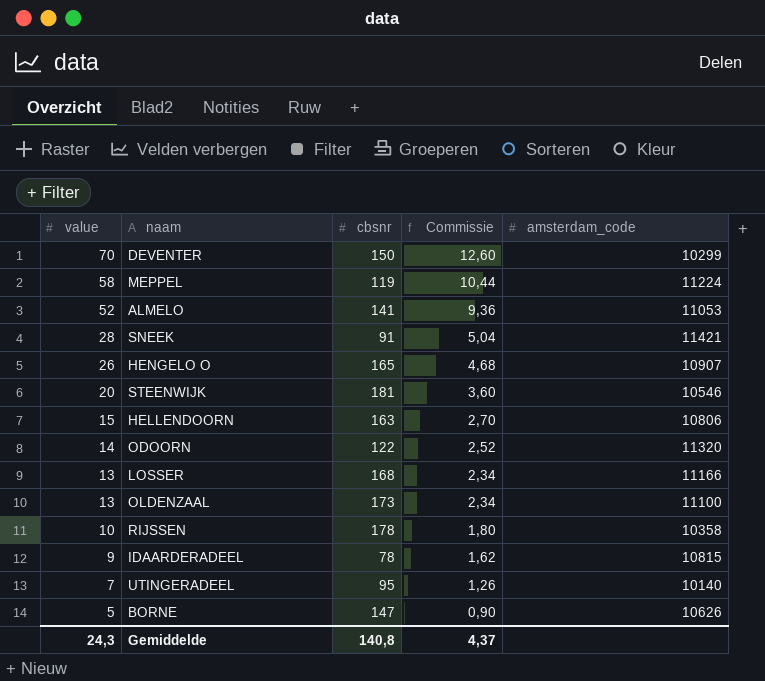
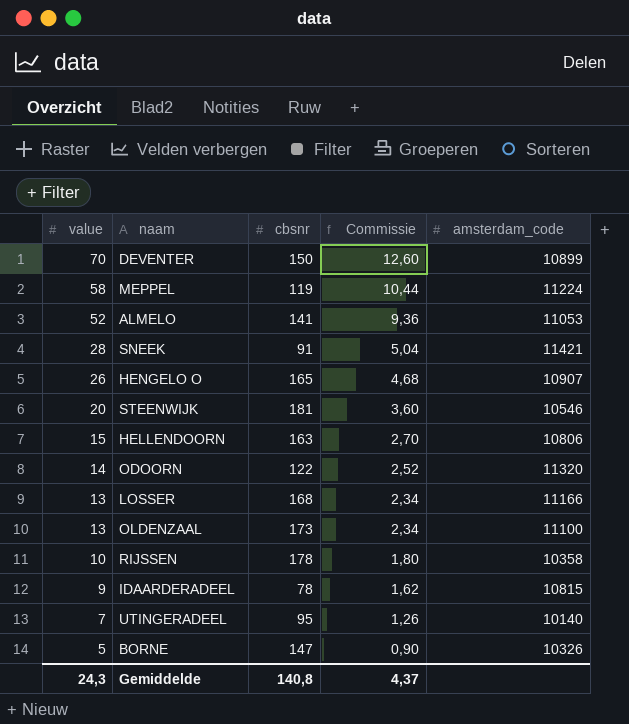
DEVENTER | amsterdam_code: 10299 -> 10899
BORNE | amsterdam_code: 10626 -> 10326

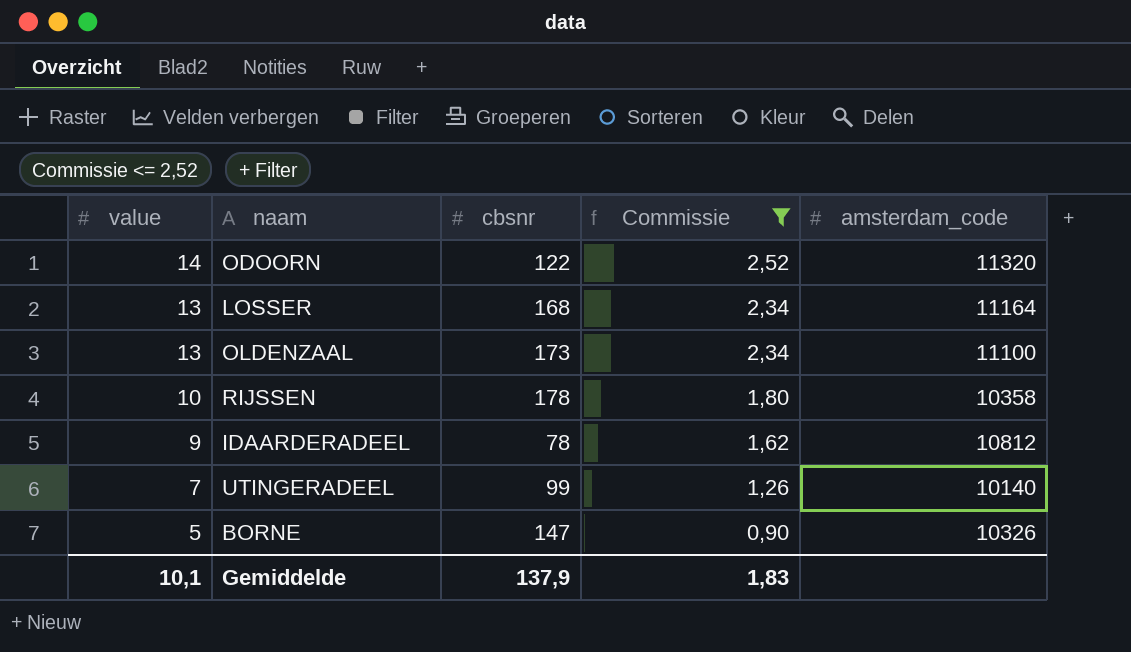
filter: none -> Commissie <= 2,52
LOSSER | amsterdam_code: 11166 -> 11164
IDAARDERADEEL | amsterdam_code: 10815 -> 10812
UTINGERADEEL | cbsnr: 95 -> 99
Gemiddelde | value: 24,3 -> 10,1
Gemiddelde | cbsnr: 140,8 -> 137,9
Gemiddelde | Commissie: 4,37 -> 1,83

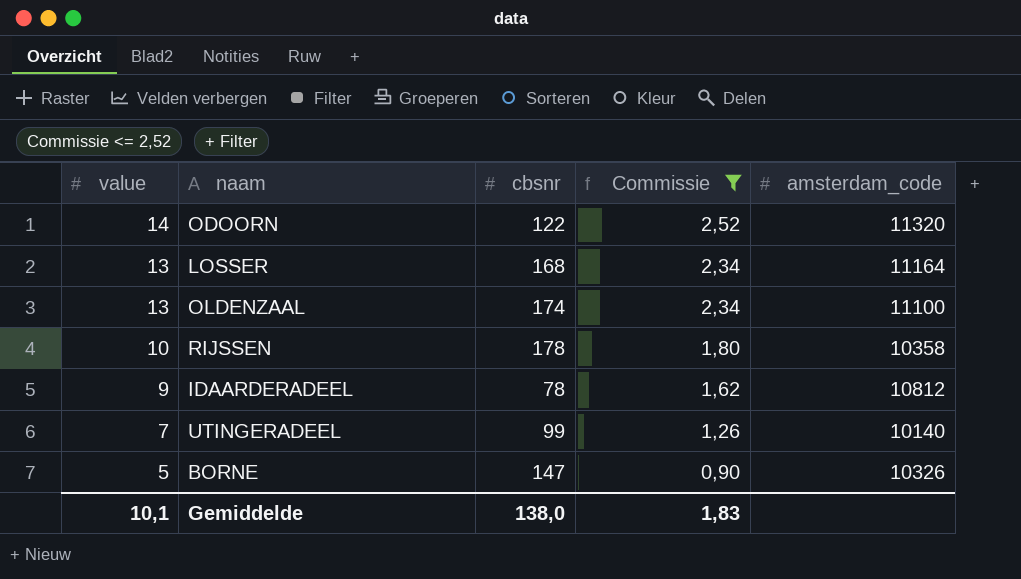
OLDENZAAL | cbsnr: 173 -> 174
Gemiddelde | cbsnr: 137,9 -> 138,0

